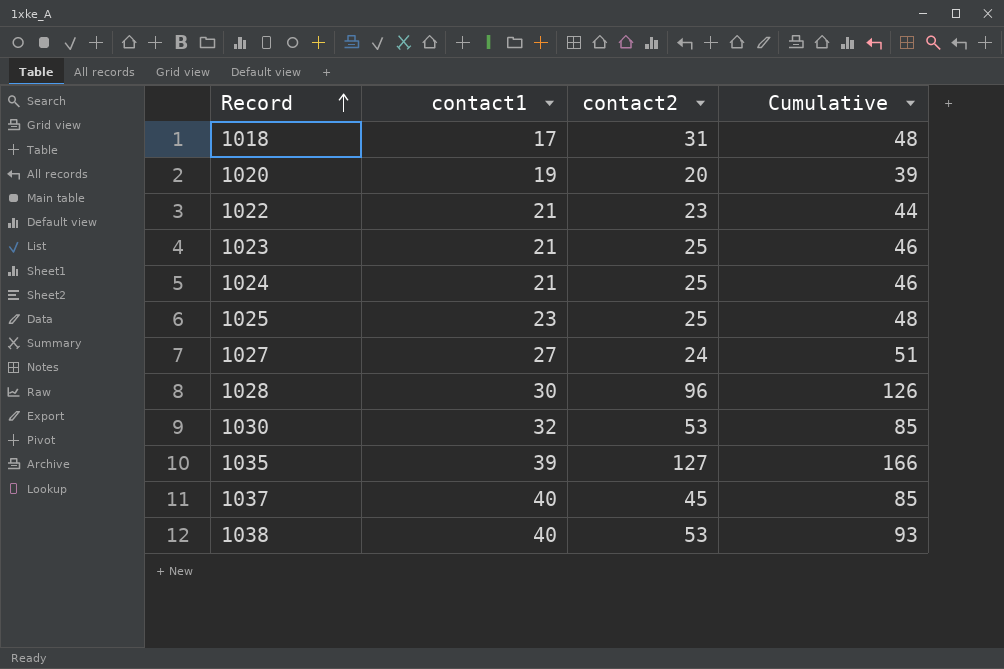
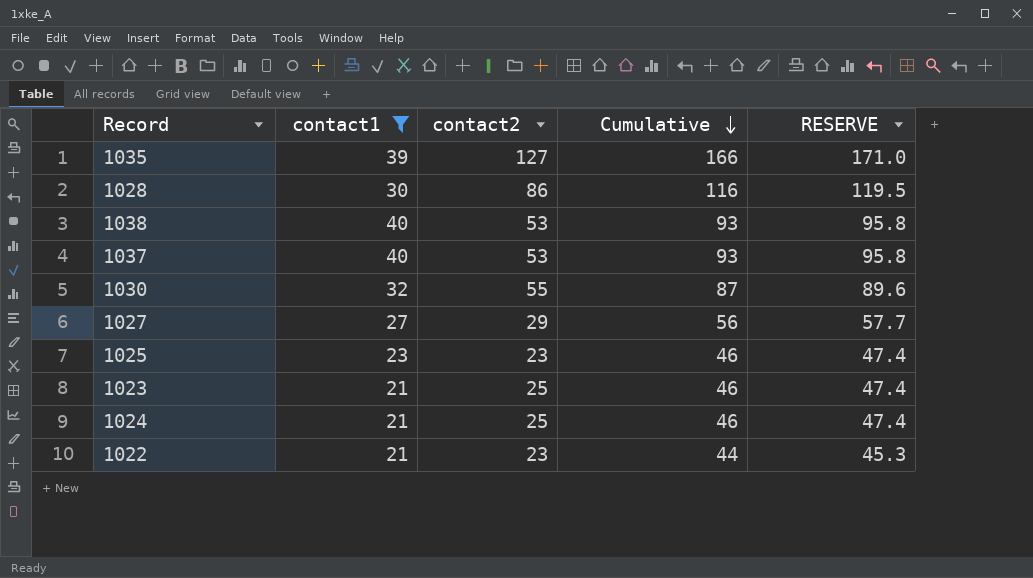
filter: none -> contact1 >= 21
row order: Record ascending -> Cumulative descending
column RESERVE | formula: none -> [Cumulative] * 1.03
1028 | contact2: 96 -> 86
1028 | Cumulative: 126 -> 116
1037 | contact2: 45 -> 53
1037 | Cumulative: 85 -> 93
1030 | contact2: 53 -> 55
1030 | Cumulative: 85 -> 87
1027 | contact2: 24 -> 29
1027 | Cumulative: 51 -> 56
1025 | contact2: 25 -> 23
1025 | Cumulative: 48 -> 46

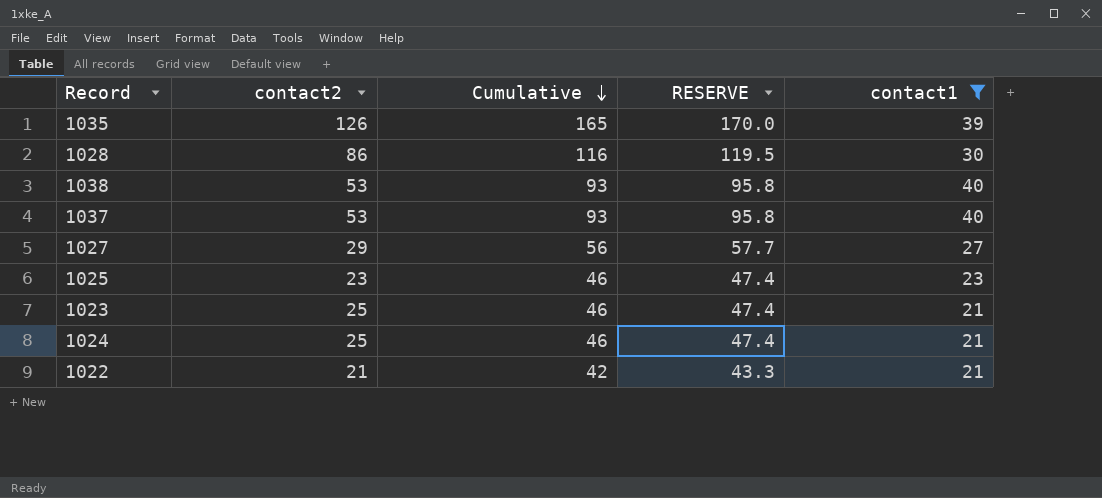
column contact1 | position: 2 -> 5
row 1030: 32 | 55 | 87 | 89.6 -> none
1035 | contact2: 127 -> 126
1035 | Cumulative: 166 -> 165
1035 | RESERVE: 171.0 -> 170.0
1022 | contact2: 23 -> 21
1022 | Cumulative: 44 -> 42
1022 | RESERVE: 45.3 -> 43.3

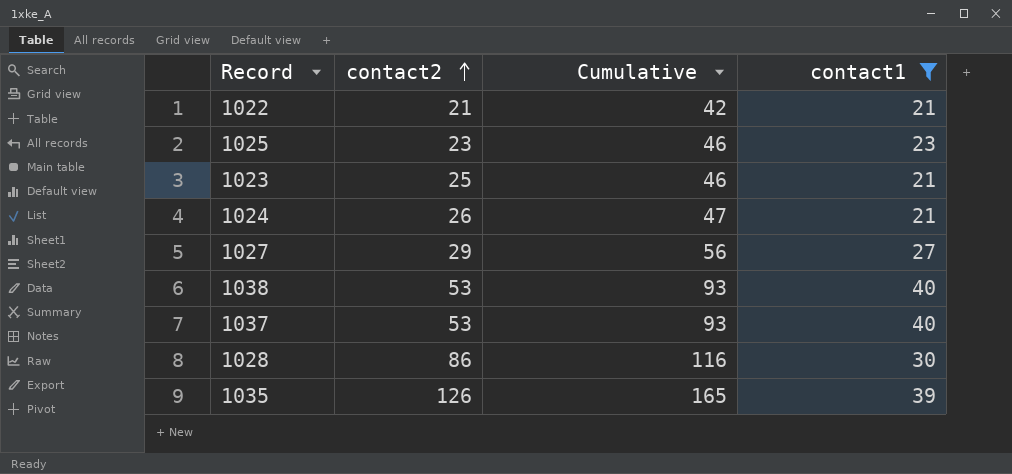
row order: Cumulative descending -> contact2 ascending
column RESERVE | formula: [Cumulative] * 1.03 -> none
1024 | contact2: 25 -> 26
1024 | Cumulative: 46 -> 47

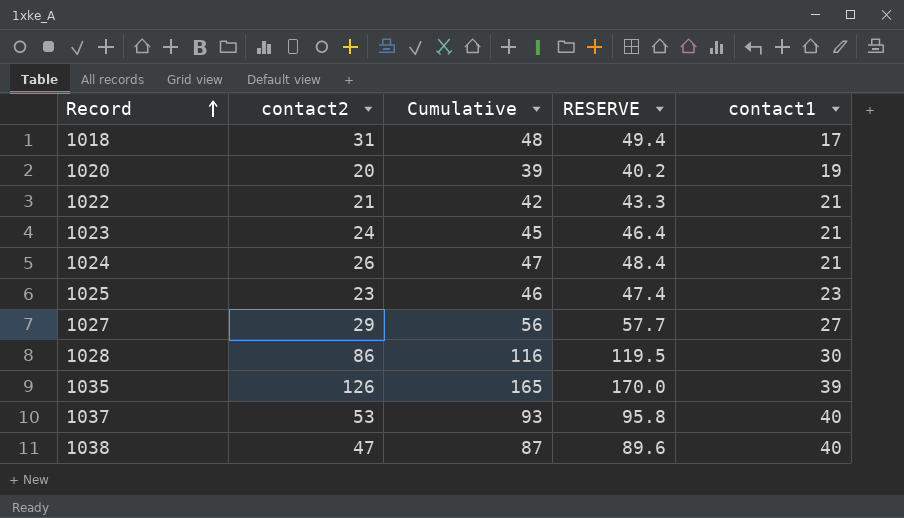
filter: contact1 >= 21 -> none
row order: contact2 ascending -> Record ascending
column RESERVE | formula: none -> [Cumulative] * 1.03
1023 | contact2: 25 -> 24
1023 | Cumulative: 46 -> 45
1038 | contact2: 53 -> 47
1038 | Cumulative: 93 -> 87

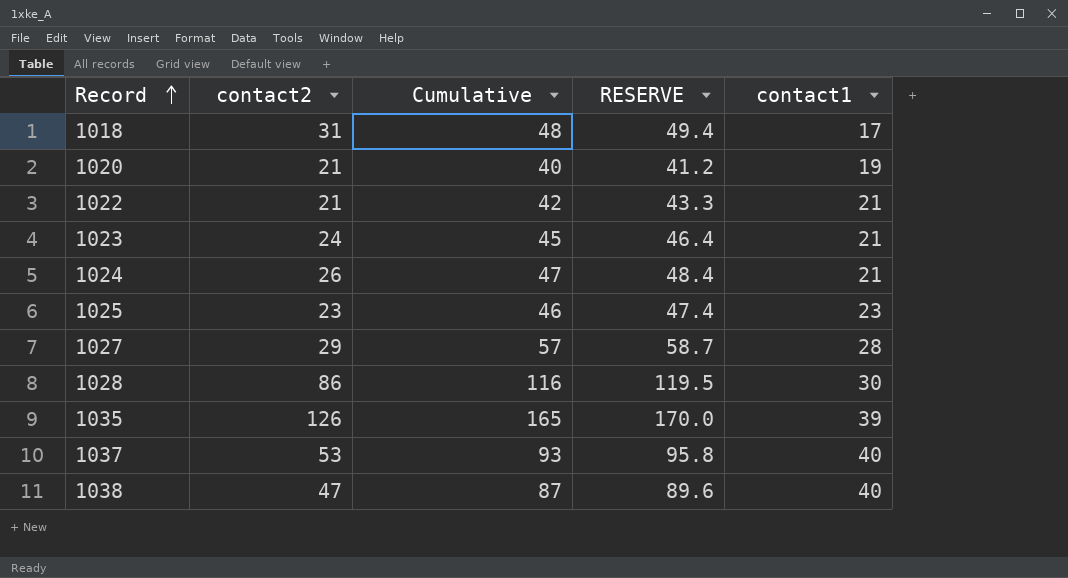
1020 | contact2: 20 -> 21
1020 | Cumulative: 39 -> 40
1020 | RESERVE: 40.2 -> 41.2
1027 | Cumulative: 56 -> 57
1027 | RESERVE: 57.7 -> 58.7
1027 | contact1: 27 -> 28

